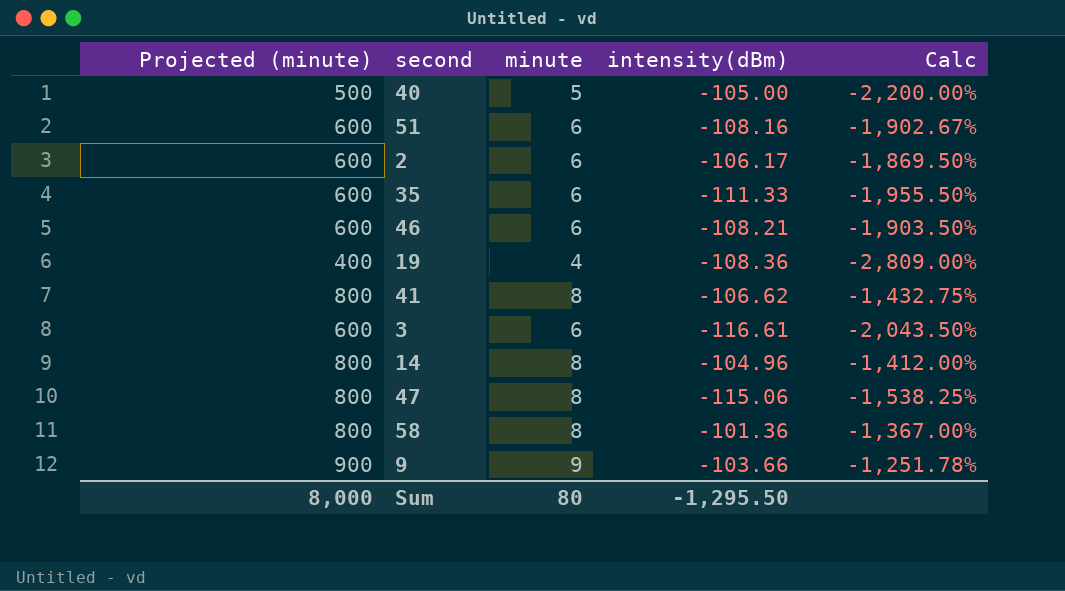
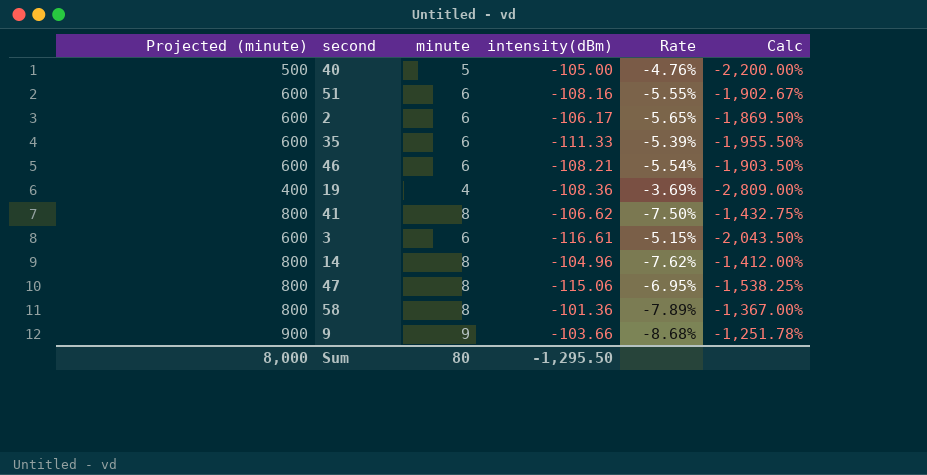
column Rate | formula: none -> [minute] / [intensity(dBm)]

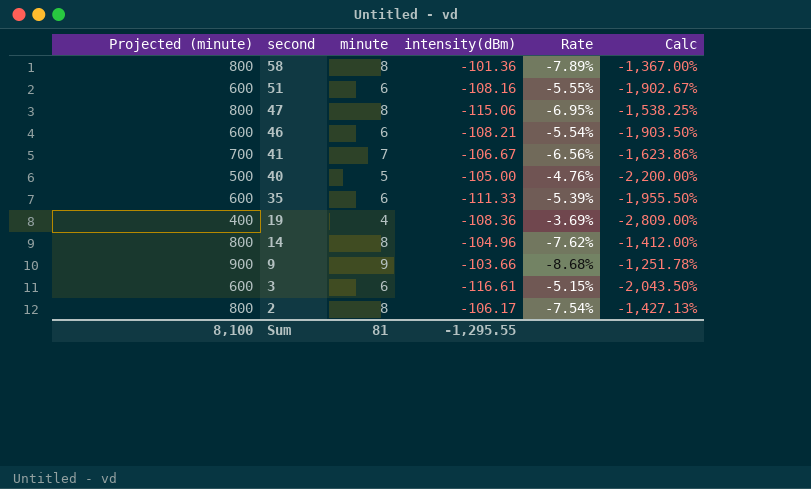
row order: none -> second descending
41 | Projected (minute): 800 -> 700
41 | minute: 8 -> 7
41 | intensity(dBm): -106.62 -> -106.67
41 | Rate: -7.50% -> -6.56%
41 | Calc: -1,432.75% -> -1,623.86%
2 | Projected (minute): 600 -> 800
2 | minute: 6 -> 8
2 | Rate: -5.65% -> -7.54%
2 | Calc: -1,869.50% -> -1,427.13%
Sum | Projected (minute): 8,000 -> 8,100
Sum | minute: 80 -> 81
Sum | intensity(dBm): -1,295.50 -> -1,295.55

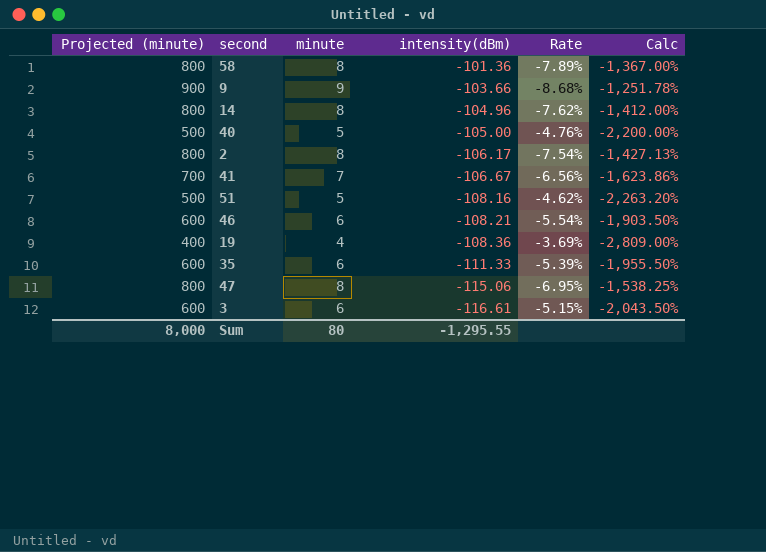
row order: second descending -> intensity(dBm) descending
51 | Projected (minute): 600 -> 500
51 | minute: 6 -> 5
51 | Rate: -5.55% -> -4.62%
51 | Calc: -1,902.67% -> -2,263.20%
Sum | Projected (minute): 8,100 -> 8,000
Sum | minute: 81 -> 80

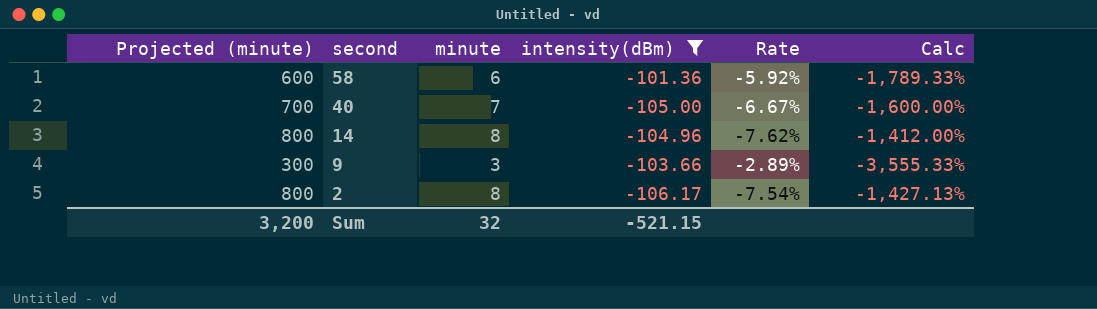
filter: none -> intensity(dBm) >= -106.17
row order: intensity(dBm) descending -> second descending
58 | Projected (minute): 800 -> 600
58 | minute: 8 -> 6
58 | Rate: -7.89% -> -5.92%
58 | Calc: -1,367.00% -> -1,789.33%
40 | Projected (minute): 500 -> 700
40 | minute: 5 -> 7
40 | Rate: -4.76% -> -6.67%
40 | Calc: -2,200.00% -> -1,600.00%
9 | Projected (minute): 900 -> 300
9 | minute: 9 -> 3
9 | Rate: -8.68% -> -2.89%
9 | Calc: -1,251.78% -> -3,555.33%
Sum | Projected (minute): 8,000 -> 3,200
Sum | minute: 80 -> 32
Sum | intensity(dBm): -1,295.55 -> -521.15

